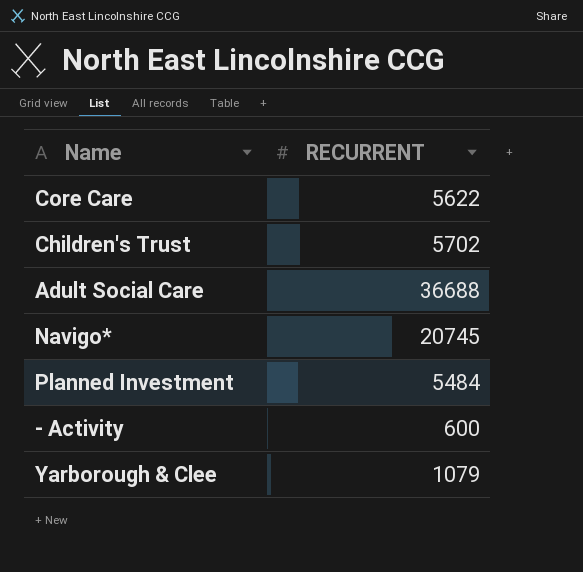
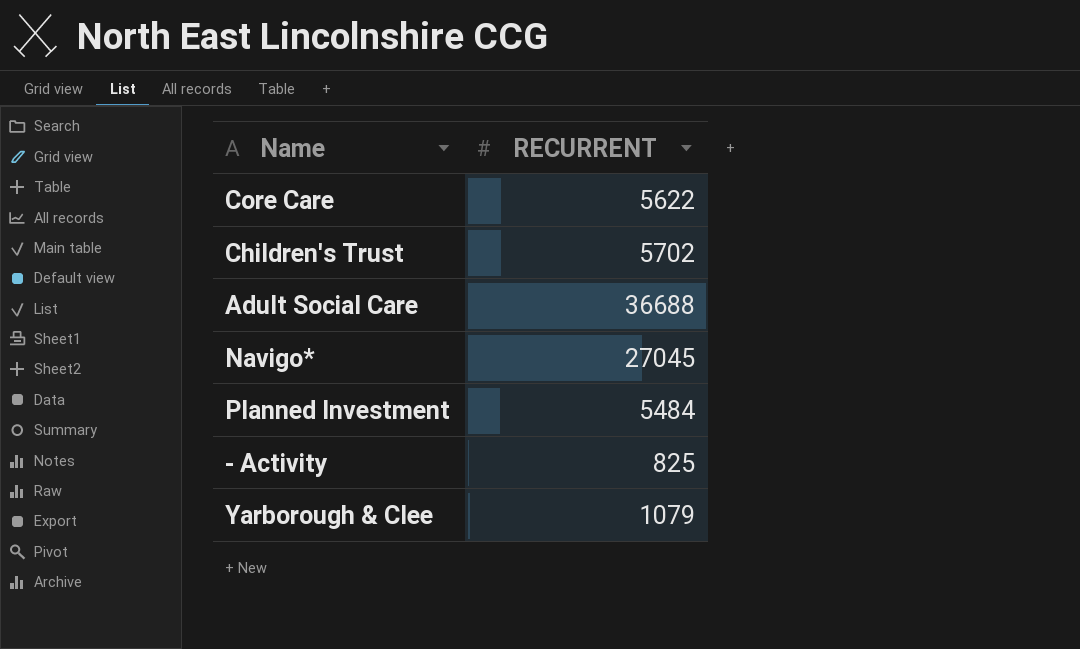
Navigo* | RECURRENT: 20745 -> 27045
- Activity | RECURRENT: 600 -> 825

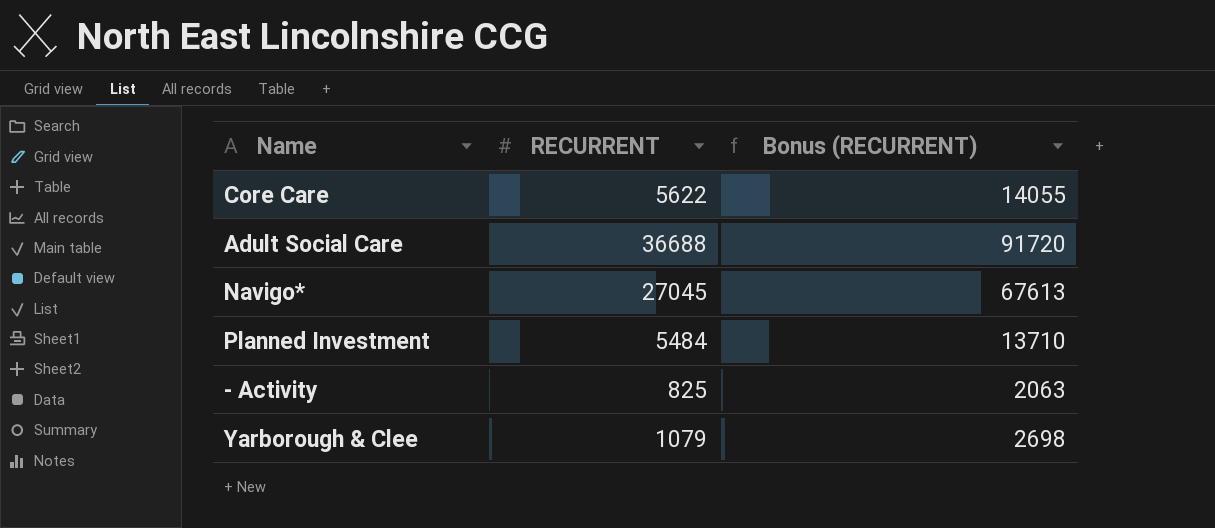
column Bonus (RECURRENT) | formula: none -> [RECURRENT] * 2.5
row Children's Trust: 5702 -> none

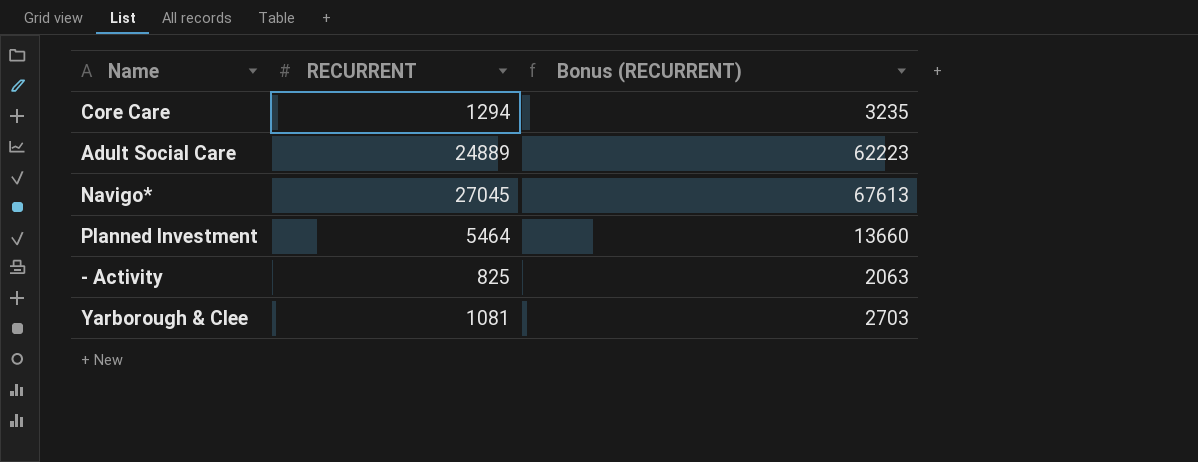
Core Care | RECURRENT: 5622 -> 1294
Core Care | Bonus (RECURRENT): 14055 -> 3235
Adult Social Care | RECURRENT: 36688 -> 24889
Adult Social Care | Bonus (RECURRENT): 91720 -> 62223
Planned Investment | RECURRENT: 5484 -> 5464
Planned Investment | Bonus (RECURRENT): 13710 -> 13660
Yarborough & Clee | RECURRENT: 1079 -> 1081
Yarborough & Clee | Bonus (RECURRENT): 2698 -> 2703

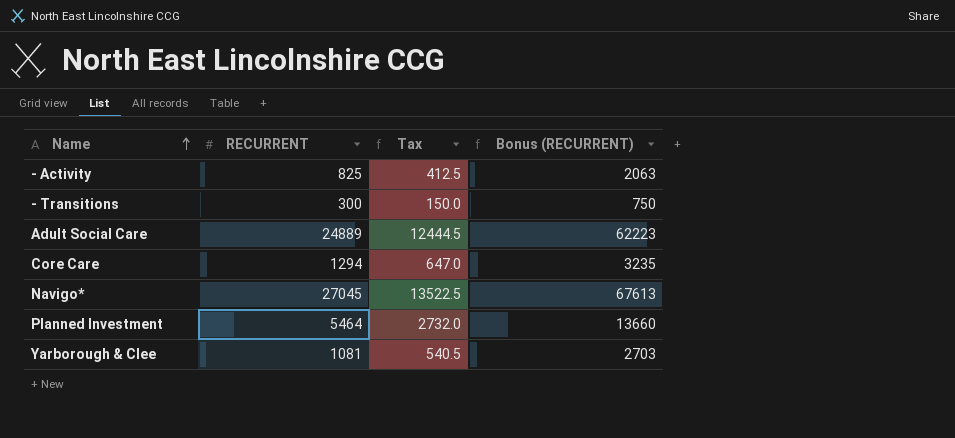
row order: none -> Name ascending
column Tax | formula: none -> [RECURRENT] * 0.5
row - Transitions: none -> 300 | 150.0 | 750

